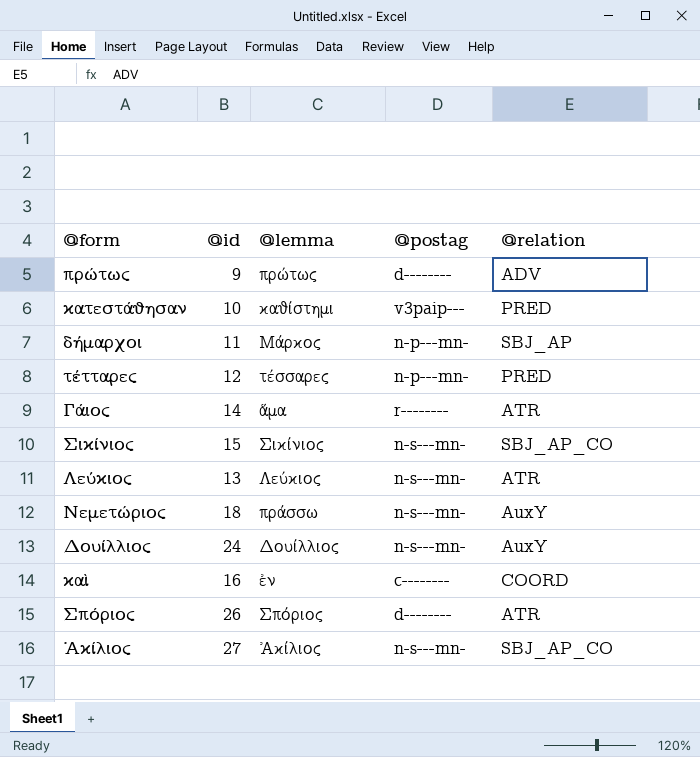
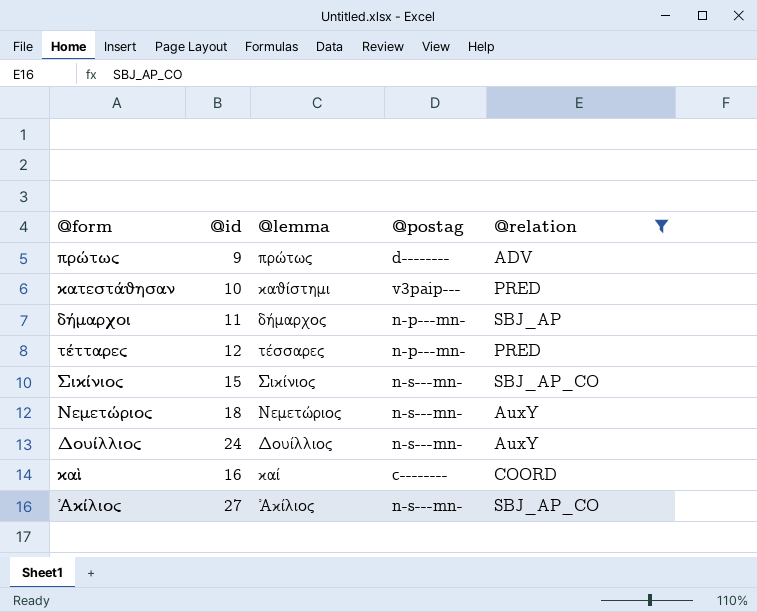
filter: none -> @relation != ATR
δήμαρχοι | @lemma: Μάρκος -> δήμαρχος
Νεμετώριος | @lemma: πράσσω -> Νεμετώριος
καὶ | @lemma: ἐν -> καί

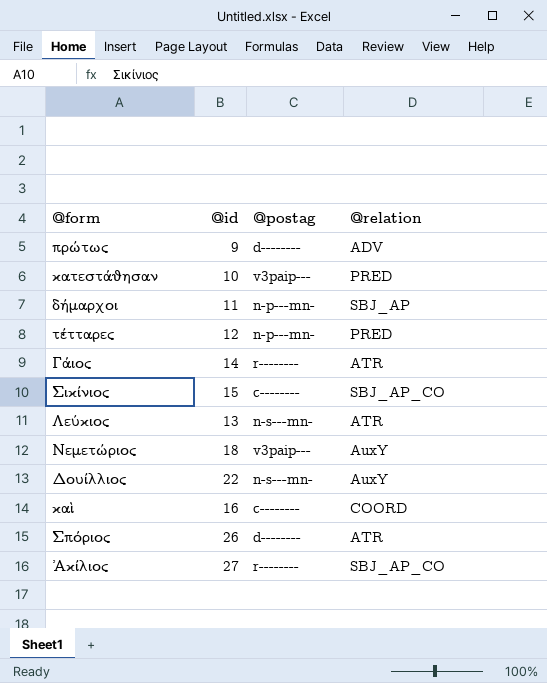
filter: @relation != ATR -> none
column @lemma | position: 3 -> none
Σικίνιος | @postag: n-s---mn- -> c--------
Νεμετώριος | @postag: n-s---mn- -> v3paip---
Δουίλλιος | @id: 24 -> 22
Ἀκίλιος | @postag: n-s---mn- -> r--------

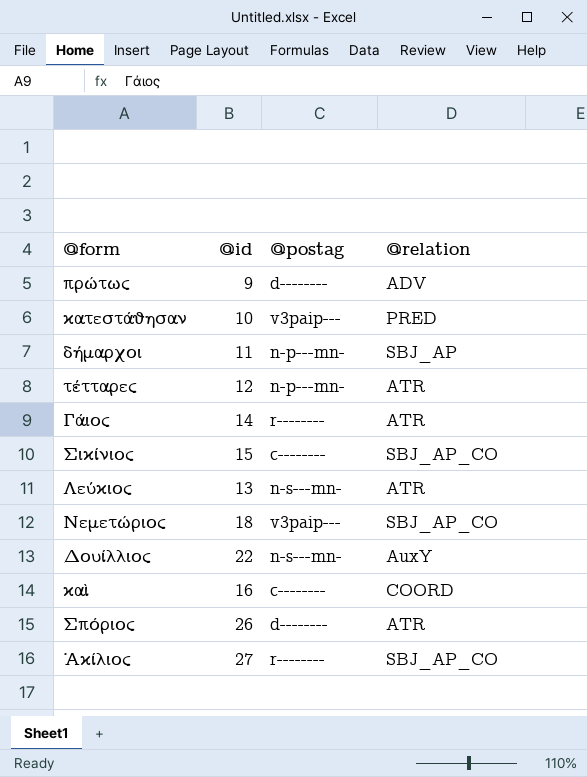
τέτταρες | @relation: PRED -> ATR
Νεμετώριος | @relation: AuxY -> SBJ_AP_CO

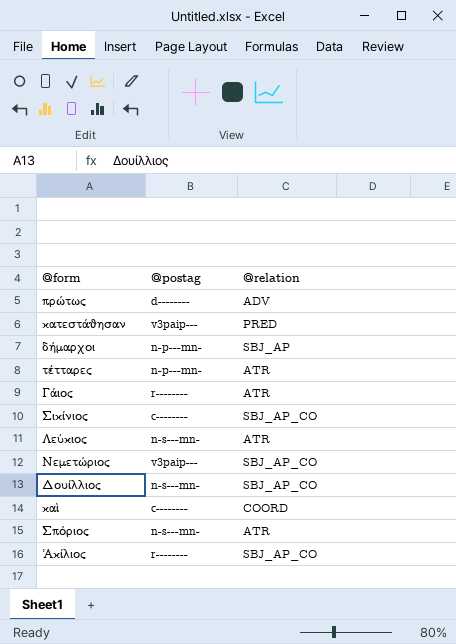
column @id | position: 2 -> none
Δουίλλιος | @relation: AuxY -> SBJ_AP_CO
Σπόριος | @postag: d-------- -> n-s---mn-

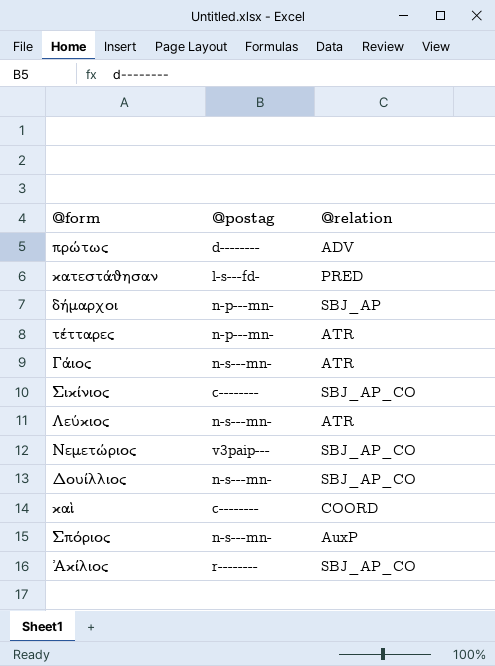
κατεστάθησαν | @postag: v3paip--- -> l-s---fd-
Γάιος | @postag: r-------- -> n-s---mn-
Σπόριος | @relation: ATR -> AuxP

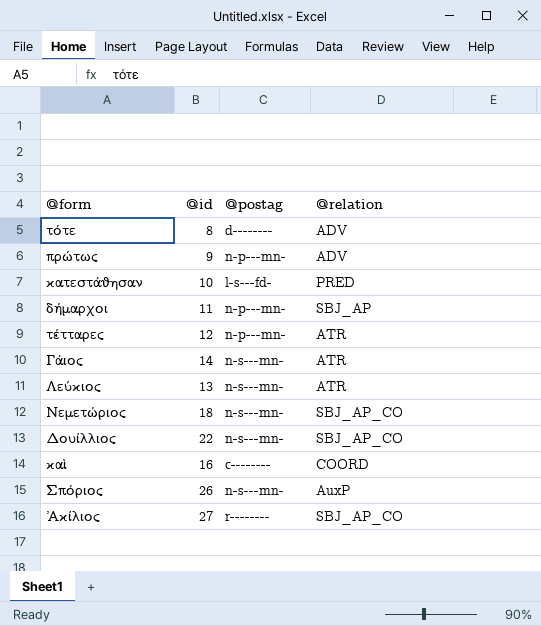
column @id | position: none -> 2
row Σικίνιος: c-------- | SBJ_AP_CO -> none
row τότε: none -> 8 | d-------- | ADV
πρώτως | @postag: d-------- -> n-p---mn-
Νεμετώριος | @postag: v3paip--- -> n-s---mn-

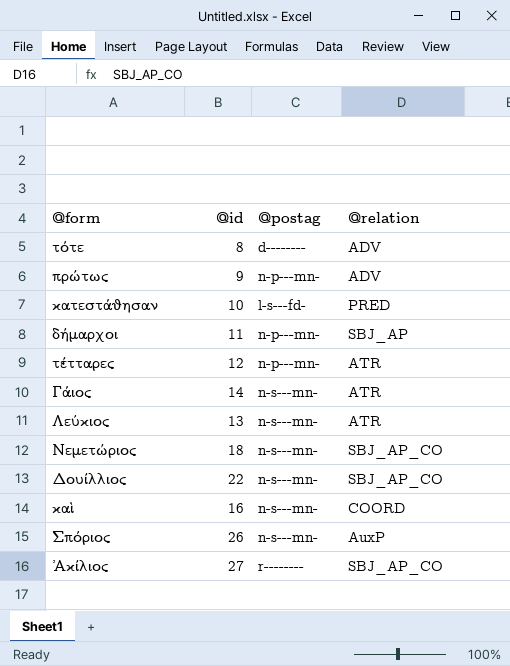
καὶ | @postag: c-------- -> n-s---mn-

